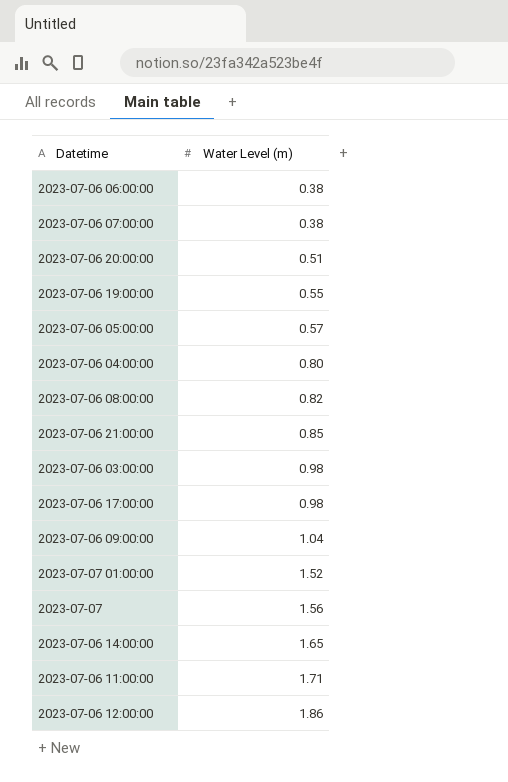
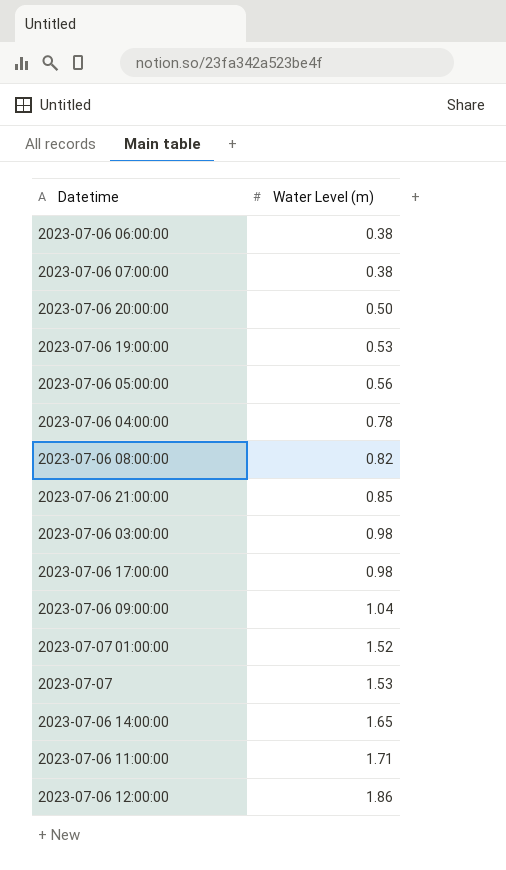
2023-07-06 20:00:00 | Water Level (m): 0.51 -> 0.50
2023-07-06 19:00:00 | Water Level (m): 0.55 -> 0.53
2023-07-06 05:00:00 | Water Level (m): 0.57 -> 0.56
2023-07-06 04:00:00 | Water Level (m): 0.80 -> 0.78
2023-07-07 | Water Level (m): 1.56 -> 1.53

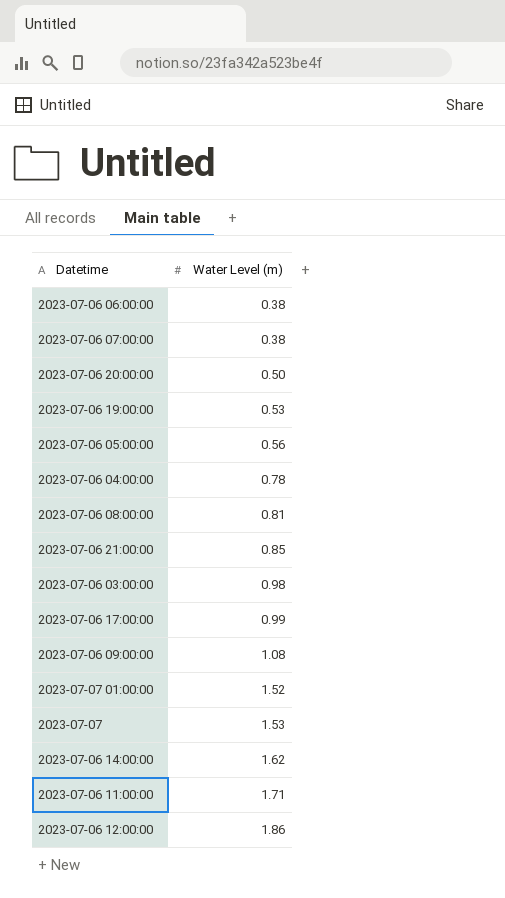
2023-07-06 08:00:00 | Water Level (m): 0.82 -> 0.81
2023-07-06 17:00:00 | Water Level (m): 0.98 -> 0.99
2023-07-06 09:00:00 | Water Level (m): 1.04 -> 1.08
2023-07-06 14:00:00 | Water Level (m): 1.65 -> 1.62

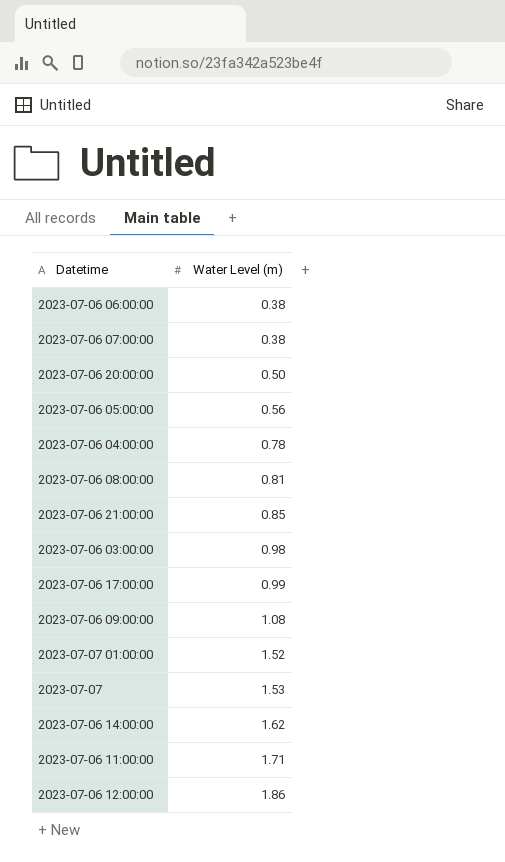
row 2023-07-06 19:00:00: 0.53 -> none

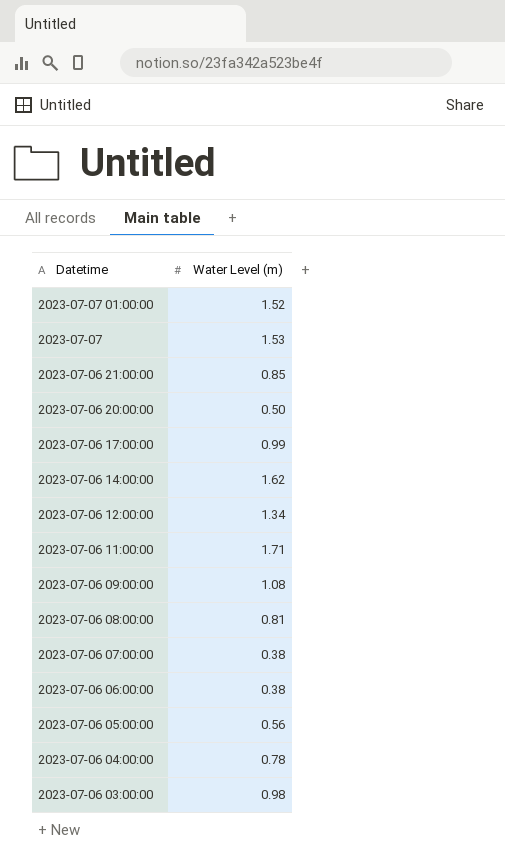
row order: Water Level (m) ascending -> Datetime descending
2023-07-06 12:00:00 | Water Level (m): 1.86 -> 1.34

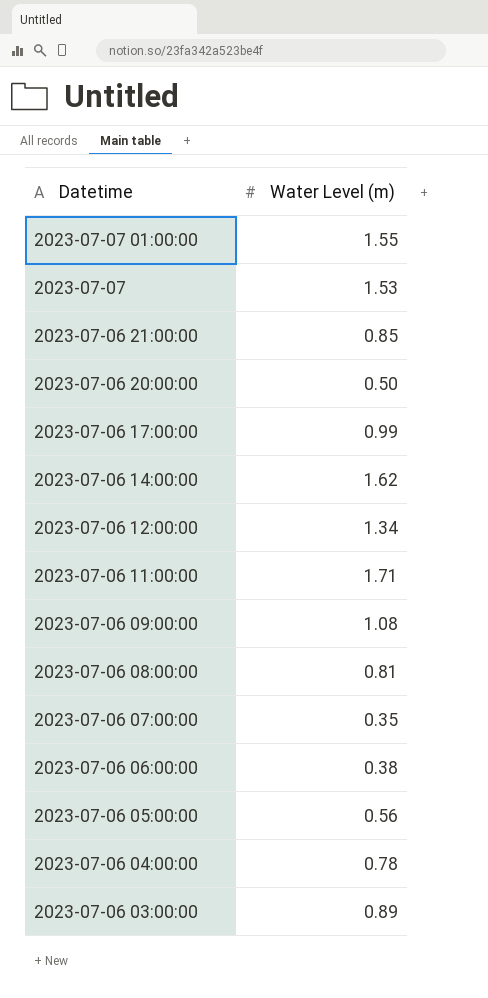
2023-07-07 01:00:00 | Water Level (m): 1.52 -> 1.55
2023-07-06 07:00:00 | Water Level (m): 0.38 -> 0.35
2023-07-06 03:00:00 | Water Level (m): 0.98 -> 0.89

